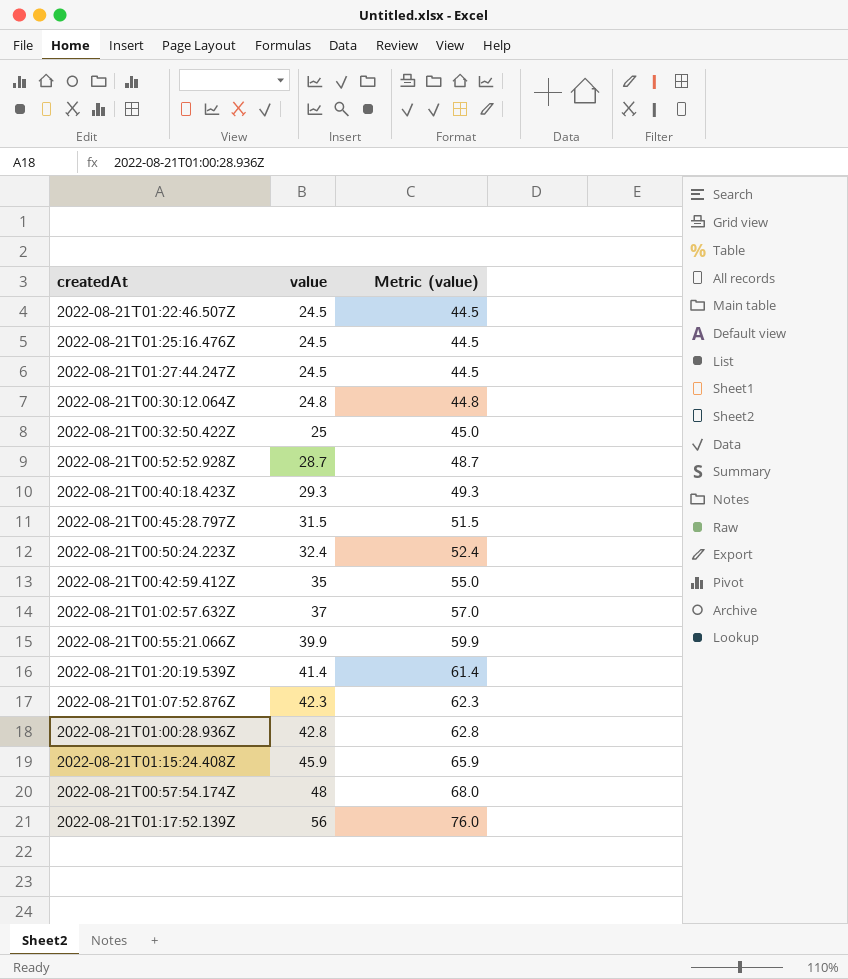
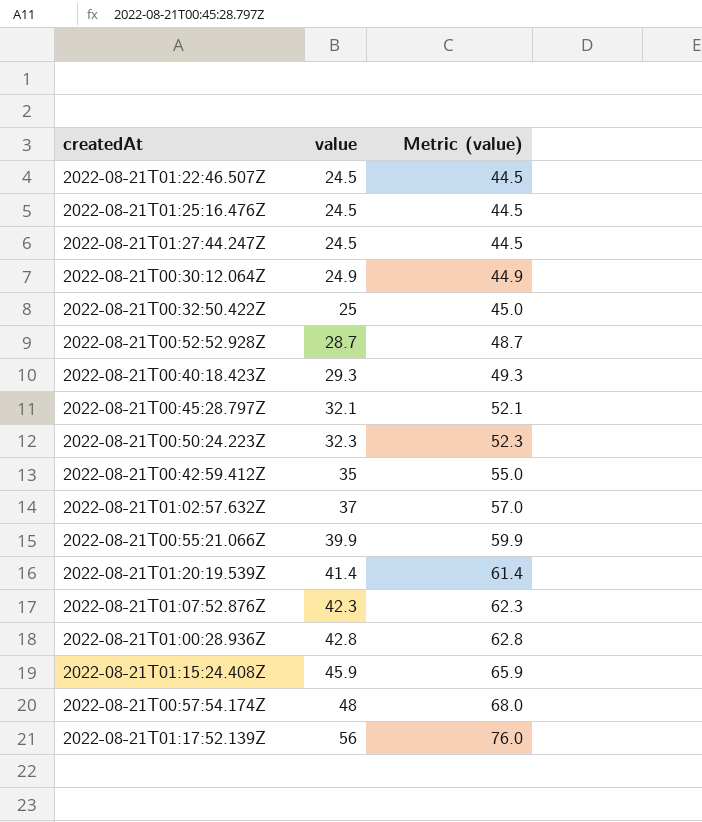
2022-08-21T00:30:12.064Z | value: 24.8 -> 24.9
2022-08-21T00:30:12.064Z | Metric (value): 44.8 -> 44.9
2022-08-21T00:45:28.797Z | value: 31.5 -> 32.1
2022-08-21T00:45:28.797Z | Metric (value): 51.5 -> 52.1
2022-08-21T00:50:24.223Z | value: 32.4 -> 32.3
2022-08-21T00:50:24.223Z | Metric (value): 52.4 -> 52.3

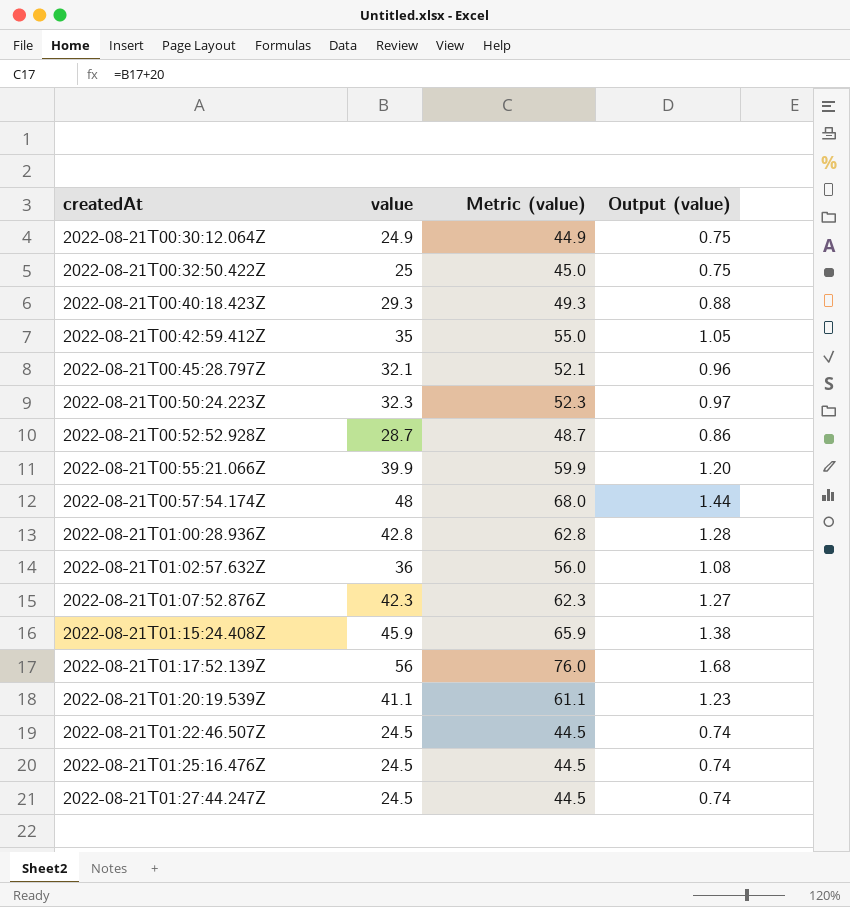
row order: value ascending -> createdAt ascending
column Output (value) | formula: none -> [value] * 0.03
2022-08-21T01:02:57.632Z | value: 37 -> 36
2022-08-21T01:02:57.632Z | Metric (value): 57.0 -> 56.0
2022-08-21T01:20:19.539Z | value: 41.4 -> 41.1
2022-08-21T01:20:19.539Z | Metric (value): 61.4 -> 61.1

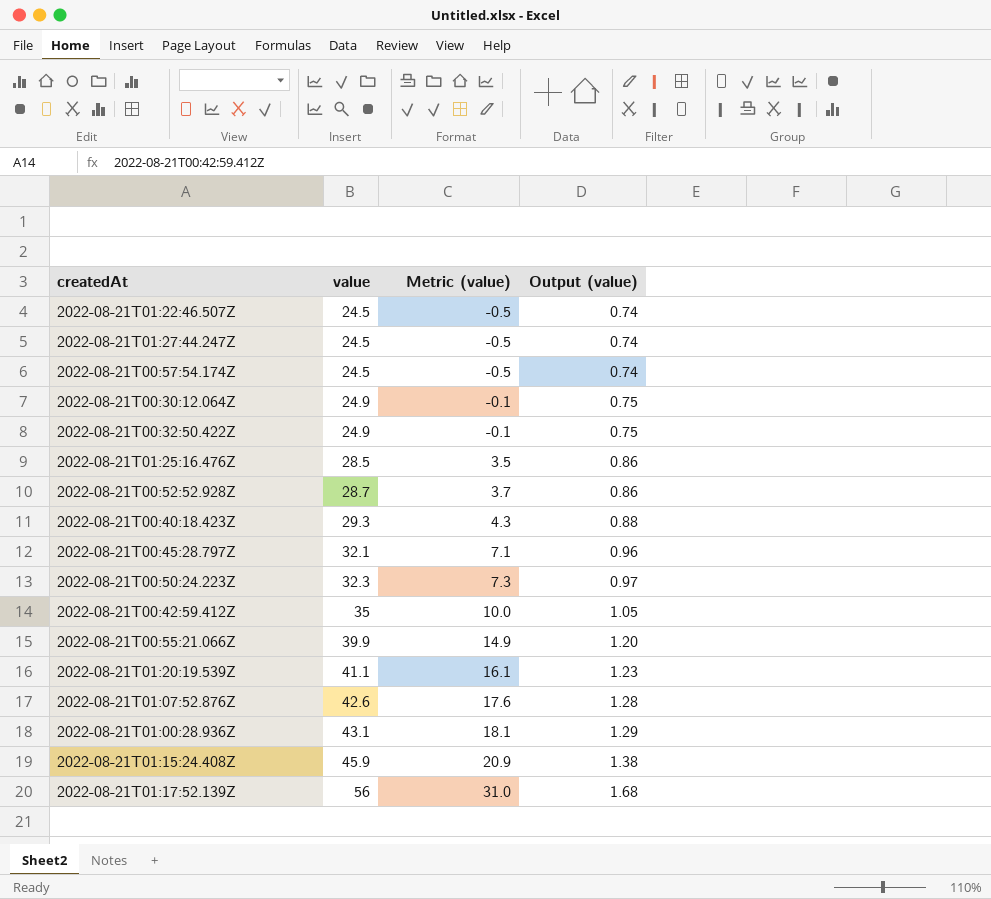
row order: createdAt ascending -> value ascending
column Metric (value) | formula: [value] + 20 -> [value] - 25
row 2022-08-21T01:02:57.632Z: 36 | 56.0 | 1.08 -> none
2022-08-21T00:57:54.174Z | value: 48 -> 24.5
2022-08-21T00:57:54.174Z | Output (value): 1.44 -> 0.74
2022-08-21T00:32:50.422Z | value: 25 -> 24.9
2022-08-21T01:25:16.476Z | value: 24.5 -> 28.5
2022-08-21T01:25:16.476Z | Output (value): 0.74 -> 0.86
2022-08-21T01:07:52.876Z | value: 42.3 -> 42.6
2022-08-21T01:07:52.876Z | Output (value): 1.27 -> 1.28
2022-08-21T01:00:28.936Z | value: 42.8 -> 43.1
2022-08-21T01:00:28.936Z | Output (value): 1.28 -> 1.29

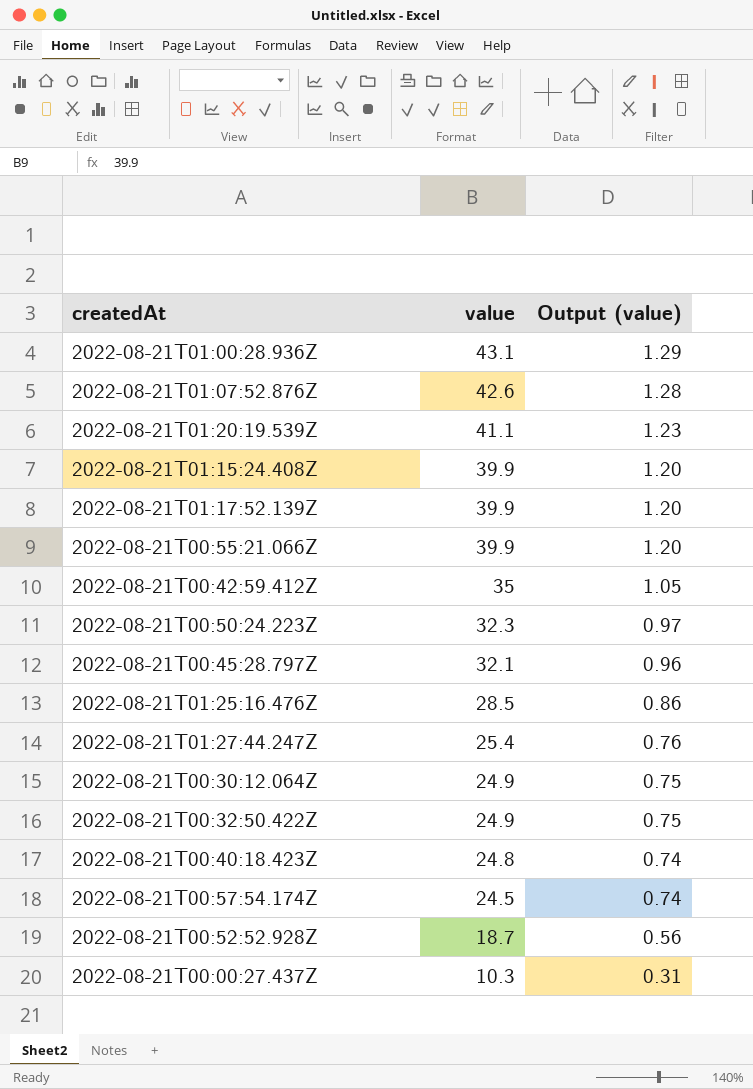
row order: value ascending -> value descending
column Metric (value) | formula: [value] - 25 -> none
row 2022-08-21T01:22:46.507Z: 24.5 | -0.5 | 0.74 -> none
2022-08-21T01:15:24.408Z | value: 45.9 -> 39.9
2022-08-21T01:15:24.408Z | Output (value): 1.38 -> 1.20
2022-08-21T01:17:52.139Z | value: 56 -> 39.9
2022-08-21T01:17:52.139Z | Output (value): 1.68 -> 1.20
2022-08-21T01:27:44.247Z | value: 24.5 -> 25.4
2022-08-21T01:27:44.247Z | Output (value): 0.74 -> 0.76
2022-08-21T00:40:18.423Z | value: 29.3 -> 24.8
2022-08-21T00:40:18.423Z | Output (value): 0.88 -> 0.74
2022-08-21T00:52:52.928Z | value: 28.7 -> 18.7
2022-08-21T00:52:52.928Z | Output (value): 0.86 -> 0.56
row 2022-08-21T00:00:27.437Z: none -> 10.3 | 0.31

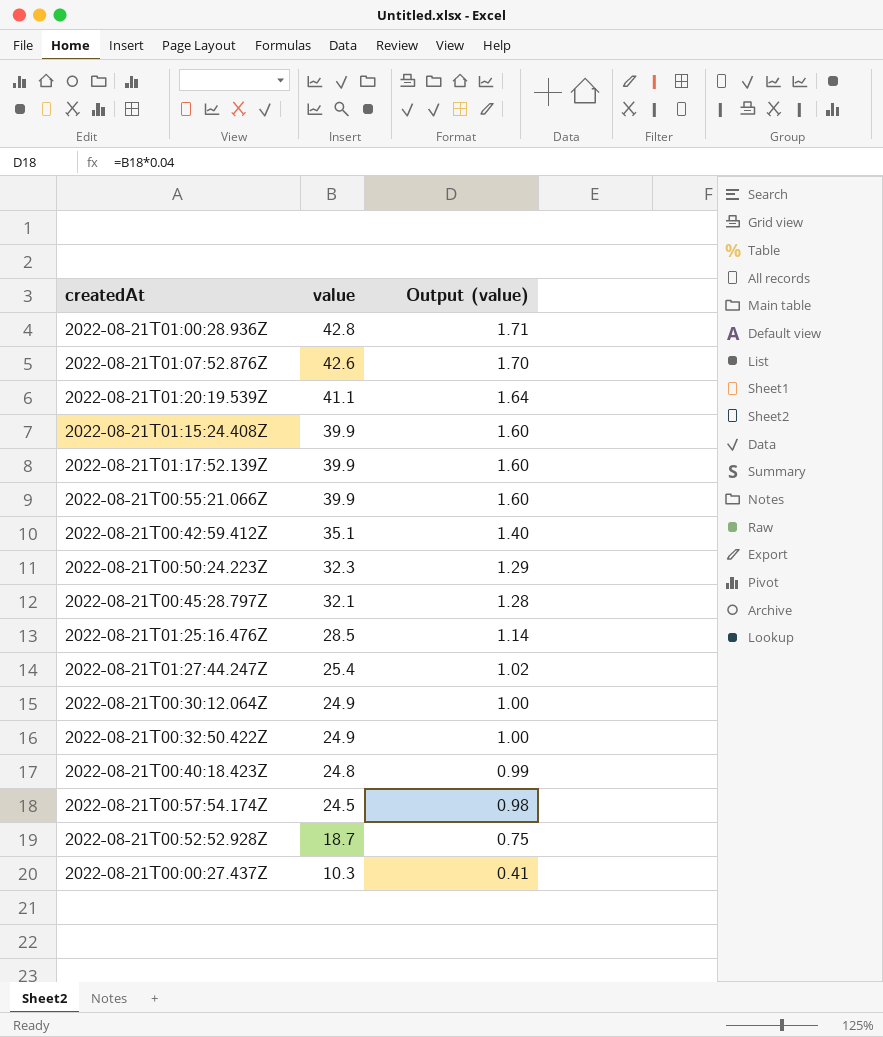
column Output (value) | formula: [value] * 0.03 -> [value] * 0.04
2022-08-21T01:00:28.936Z | value: 43.1 -> 42.8
2022-08-21T00:42:59.412Z | value: 35 -> 35.1

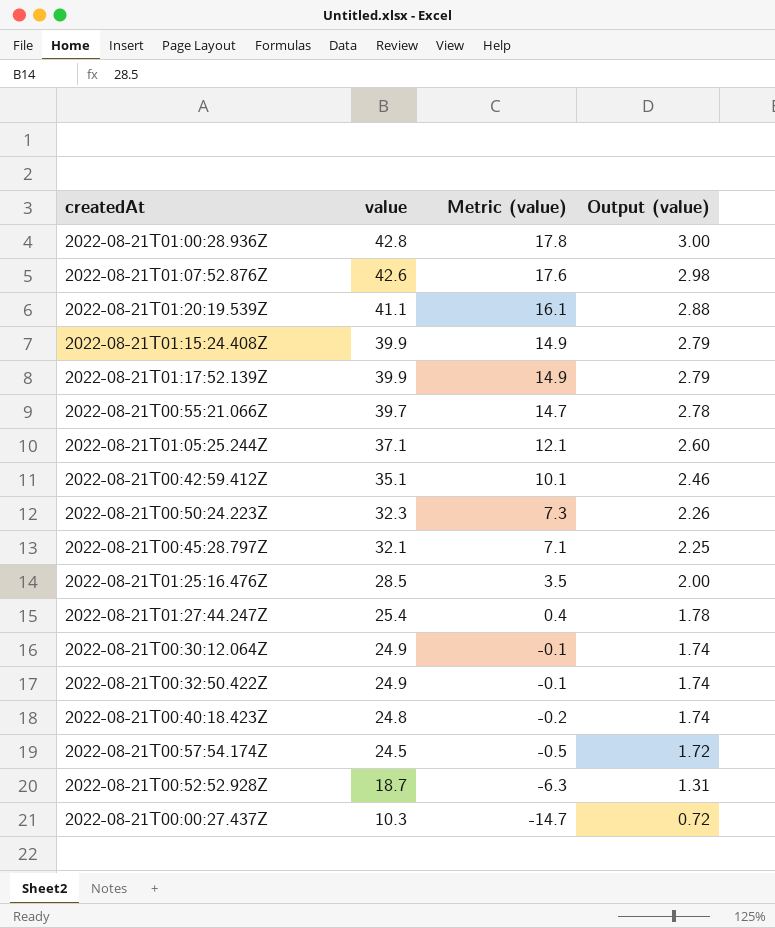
column Metric (value) | formula: none -> [value] - 25
column Output (value) | formula: [value] * 0.04 -> [value] * 0.07
2022-08-21T00:55:21.066Z | value: 39.9 -> 39.7
row 2022-08-21T01:05:25.244Z: none -> 37.1 | 12.1 | 2.60

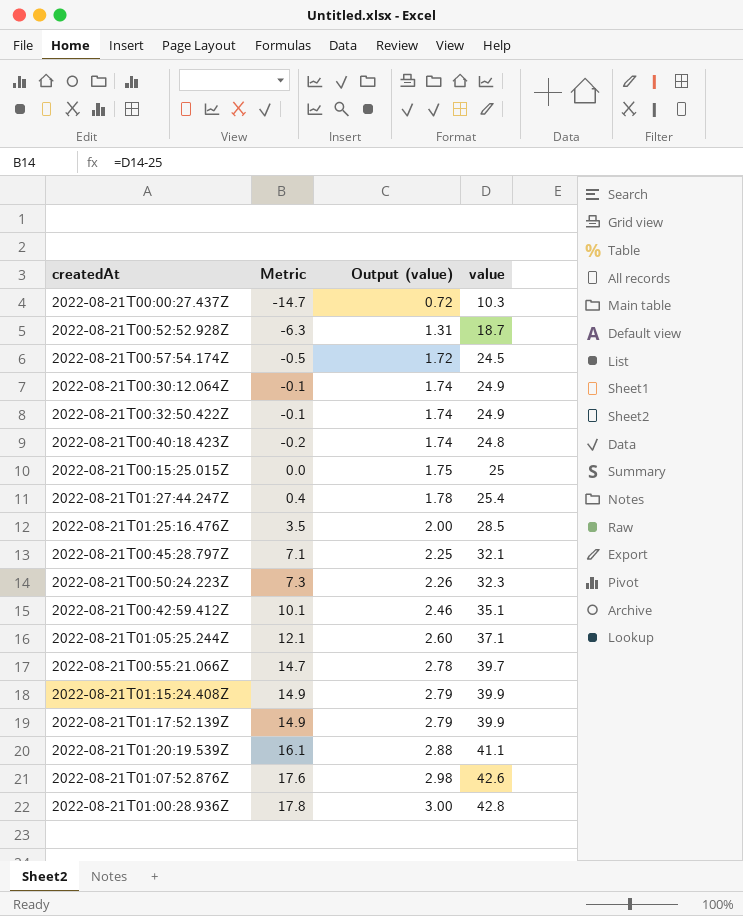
row order: value descending -> Output (value) ascending
column name: Metric (value) -> Metric
column value | position: 2 -> 4
row 2022-08-21T00:15:25.015Z: none -> 0.0 | 1.75 | 25

